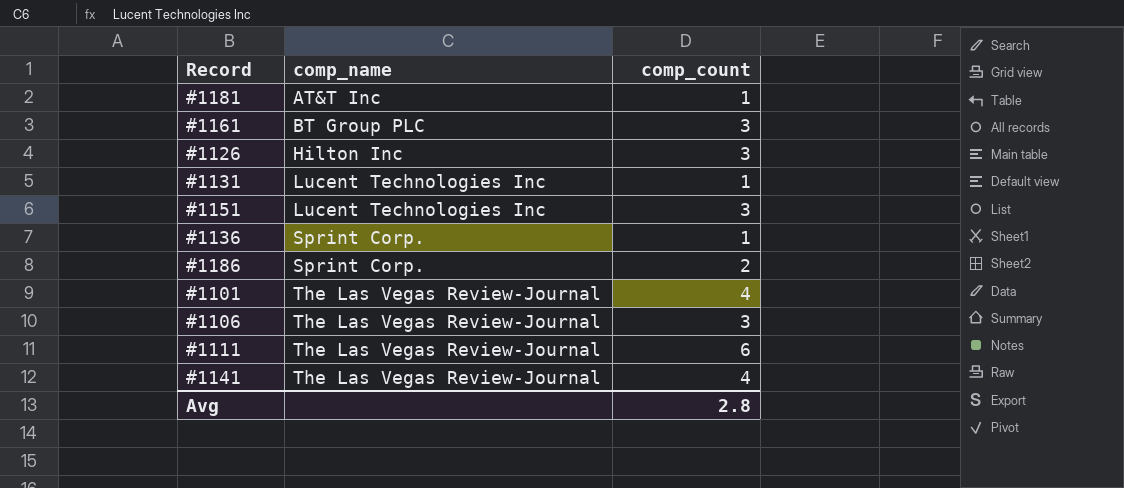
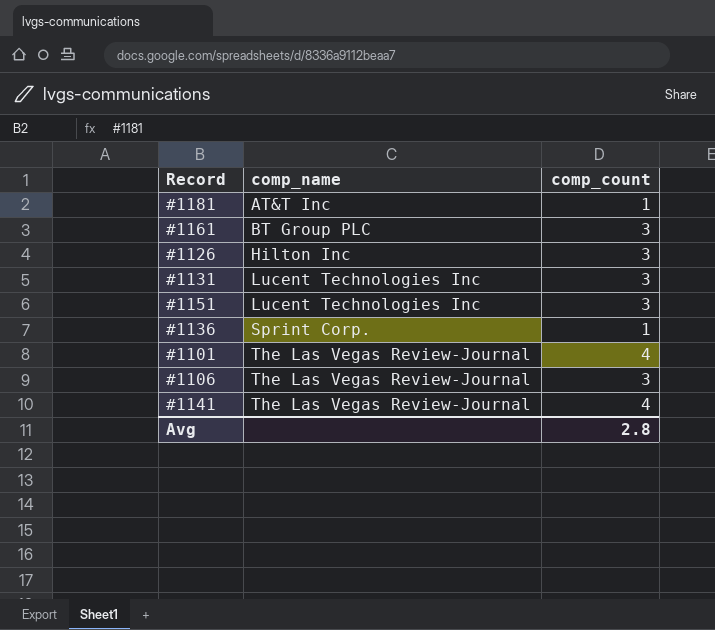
row #1186: Sprint Corp. | 2 -> none
row #1111: The Las Vegas Review-Journal | 6 -> none
#1131 | comp_count: 1 -> 3

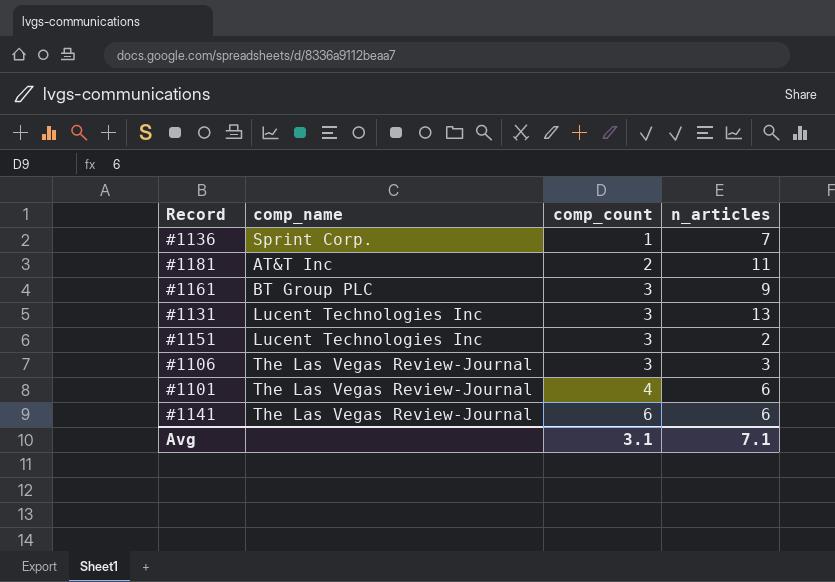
row order: comp_name ascending -> comp_count ascending
column n_articles | position: none -> 4
row #1126: Hilton Inc | 3 -> none
#1181 | comp_count: 1 -> 2
#1141 | comp_count: 4 -> 6
Avg | comp_count: 2.8 -> 3.1

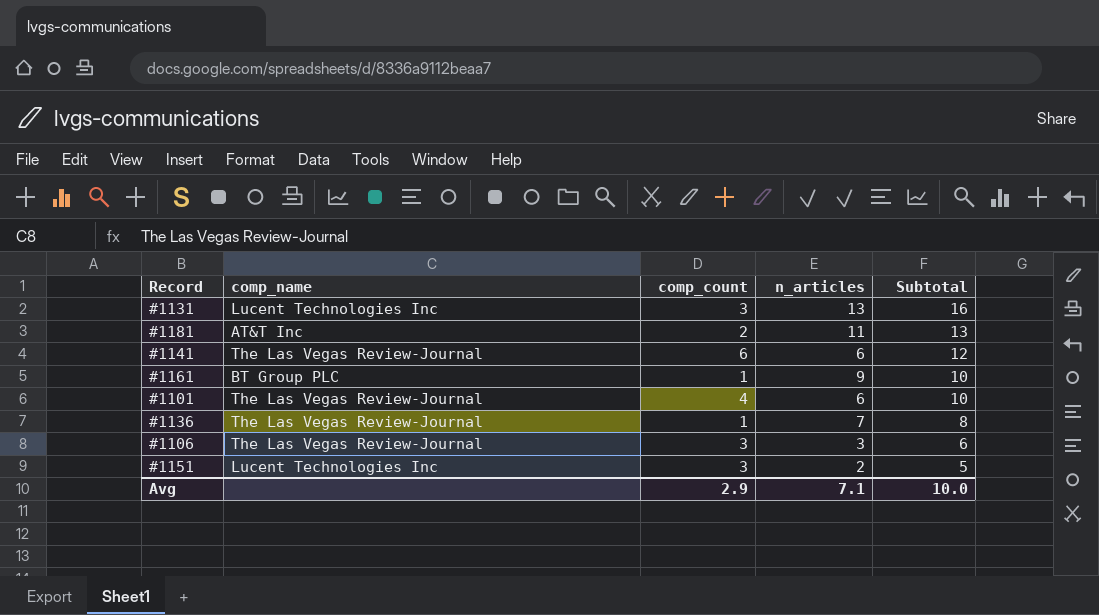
row order: comp_count ascending -> Subtotal descending
column Subtotal | formula: none -> [comp_count] + [n_articles]
#1161 | comp_count: 3 -> 1
#1136 | comp_name: Sprint Corp. -> The Las Vegas Review-Journal
Avg | comp_count: 3.1 -> 2.9

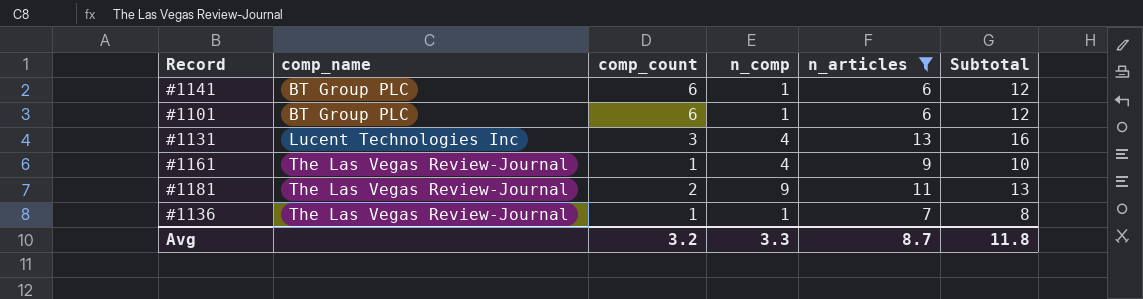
filter: none -> n_articles >= 6
row order: Subtotal descending -> comp_name ascending
column n_comp | position: none -> 4
#1141 | comp_name: The Las Vegas Review-Journal -> BT Group PLC
#1101 | comp_name: The Las Vegas Review-Journal -> BT Group PLC
#1101 | comp_count: 4 -> 6
#1101 | Subtotal: 10 -> 12
#1161 | comp_name: BT Group PLC -> The Las Vegas Review-Journal
#1181 | comp_name: AT&T Inc -> The Las Vegas Review-Journal
Avg | comp_count: 2.9 -> 3.2
Avg | n_articles: 7.1 -> 8.7
Avg | Subtotal: 10.0 -> 11.8

